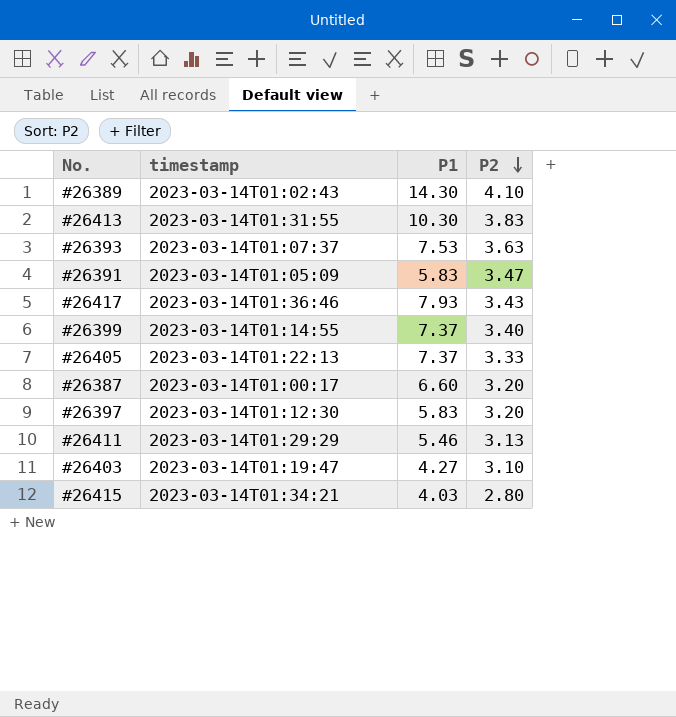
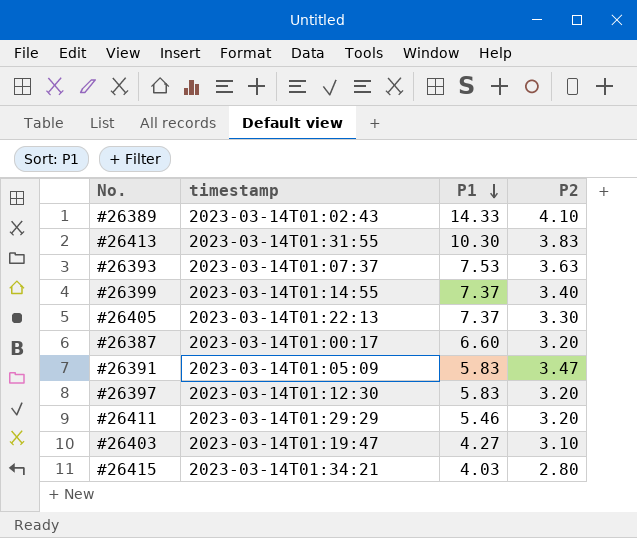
row order: P2 descending -> P1 descending
row #26417: 2023-03-14T01:36:46 | 7.93 | 3.43 -> none
#26389 | P1: 14.30 -> 14.33
#26405 | P2: 3.33 -> 3.30
#26411 | P2: 3.13 -> 3.20

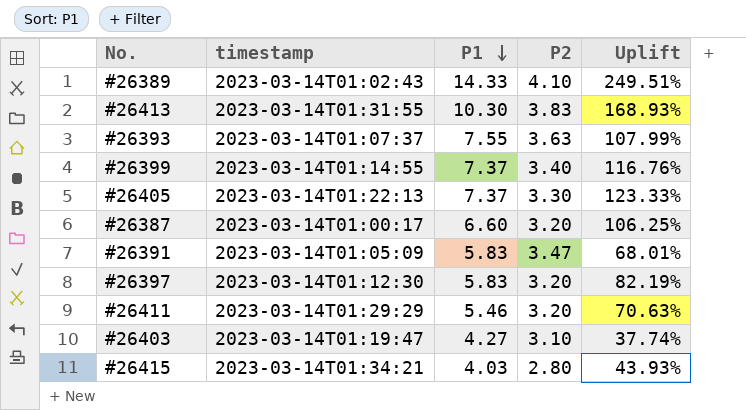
column Uplift | formula: none -> ([P1] - [P2]) / [P2]
#26393 | P1: 7.53 -> 7.55

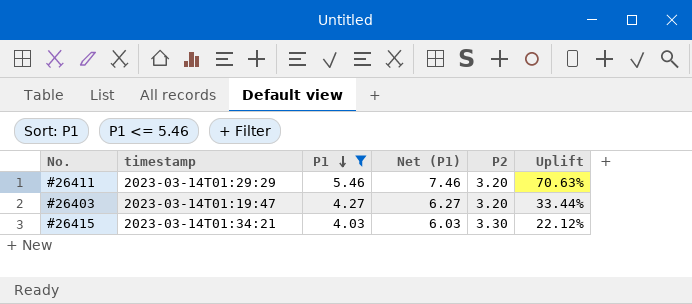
filter: none -> P1 <= 5.46
column Net (P1) | formula: none -> [P1] + 2
#26403 | P2: 3.10 -> 3.20
#26403 | Uplift: 37.74% -> 33.44%
#26415 | P2: 2.80 -> 3.30
#26415 | Uplift: 43.93% -> 22.12%

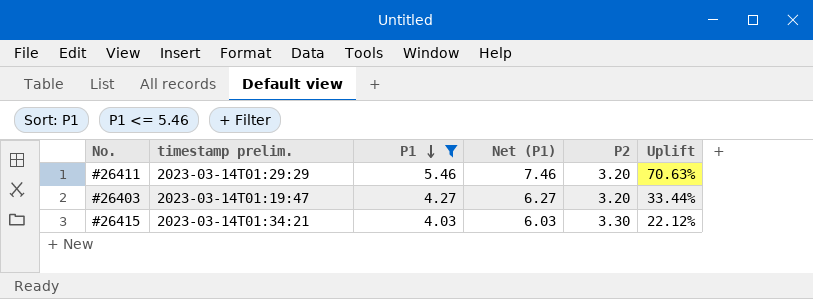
column name: timestamp -> timestamp prelim.

